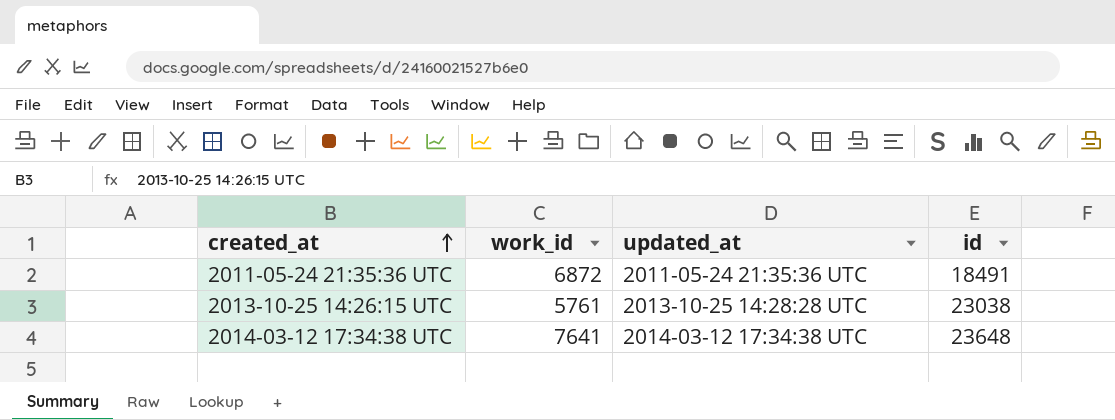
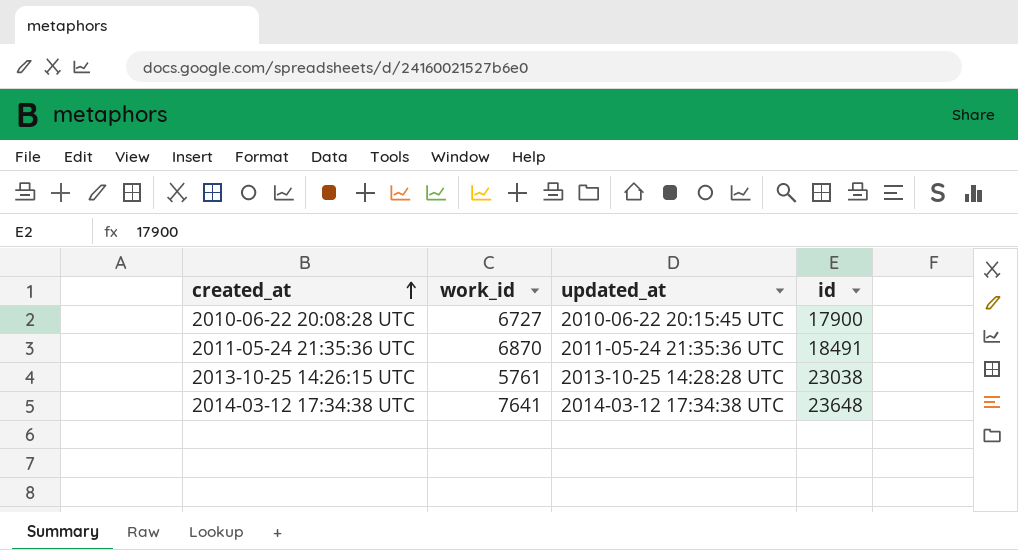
row 2010-06-22 20:08:28 UTC: none -> 6727 | 2010-06-22 20:15:45 UTC | 17900
2011-05-24 21:35:36 UTC | work_id: 6872 -> 6870

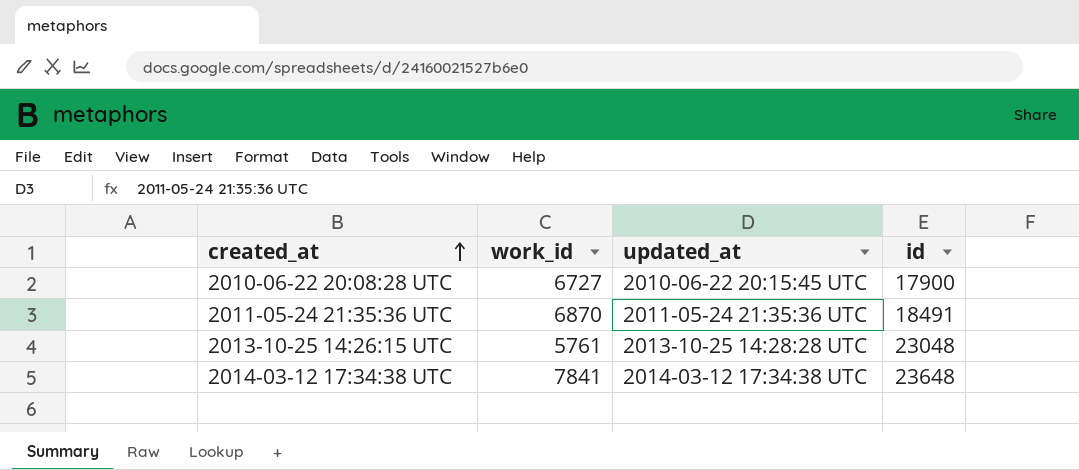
2013-10-25 14:26:15 UTC | id: 23038 -> 23048
2014-03-12 17:34:38 UTC | work_id: 7641 -> 7841

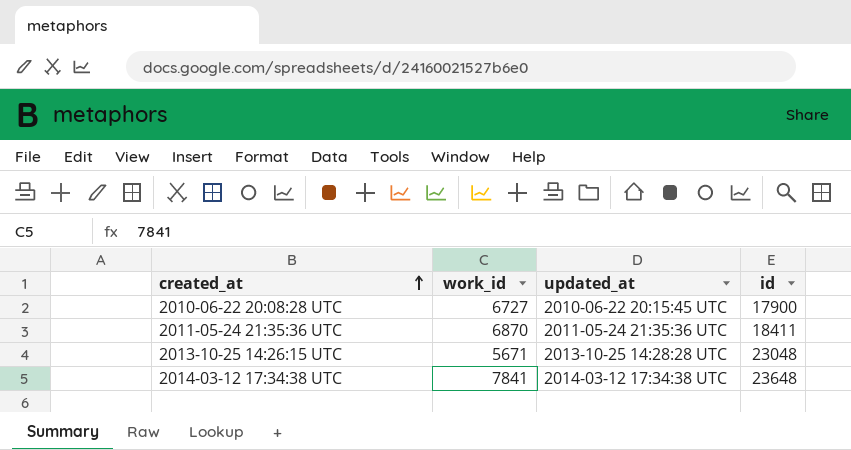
2011-05-24 21:35:36 UTC | id: 18491 -> 18411
2013-10-25 14:26:15 UTC | work_id: 5761 -> 5671

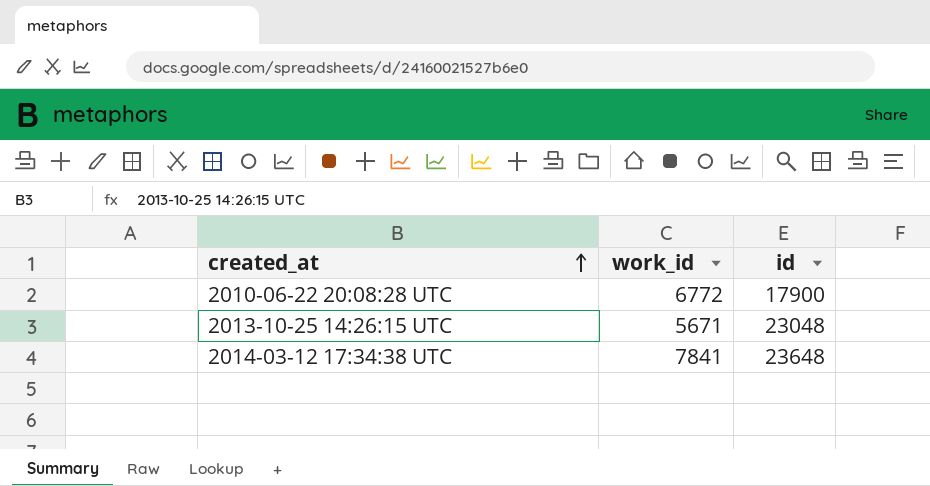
column updated_at | position: 3 -> none
row 2011-05-24 21:35:36 UTC: 6870 | 2011-05-24 21:35:36 UTC | 18411 -> none
2010-06-22 20:08:28 UTC | work_id: 6727 -> 6772

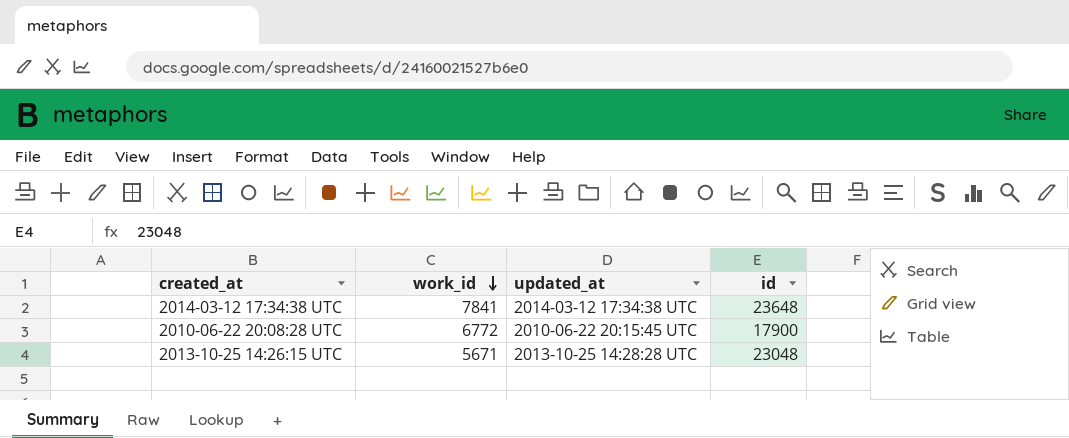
row order: created_at ascending -> work_id descending
column updated_at | position: none -> 3

